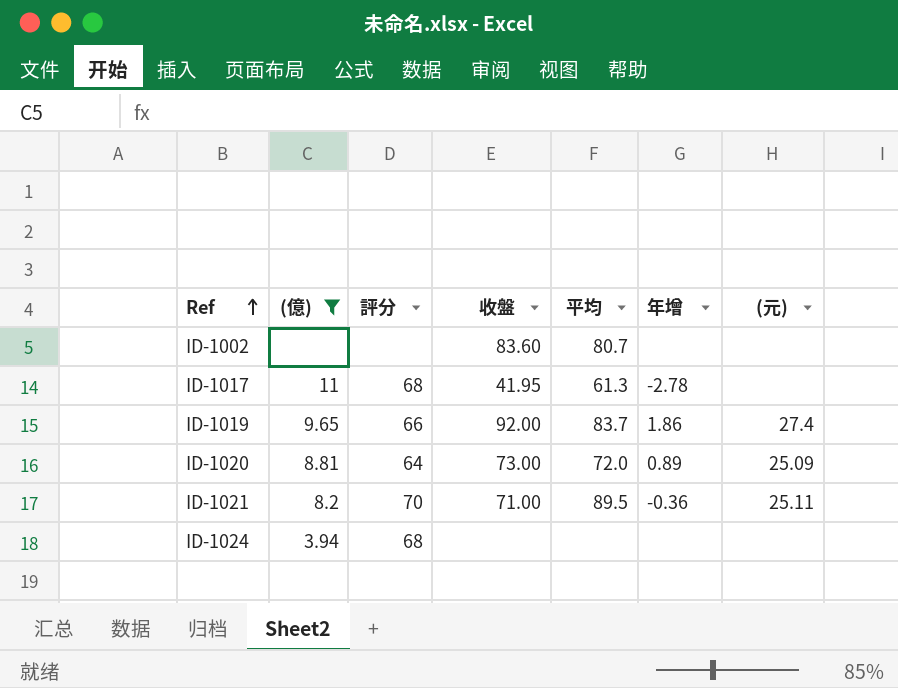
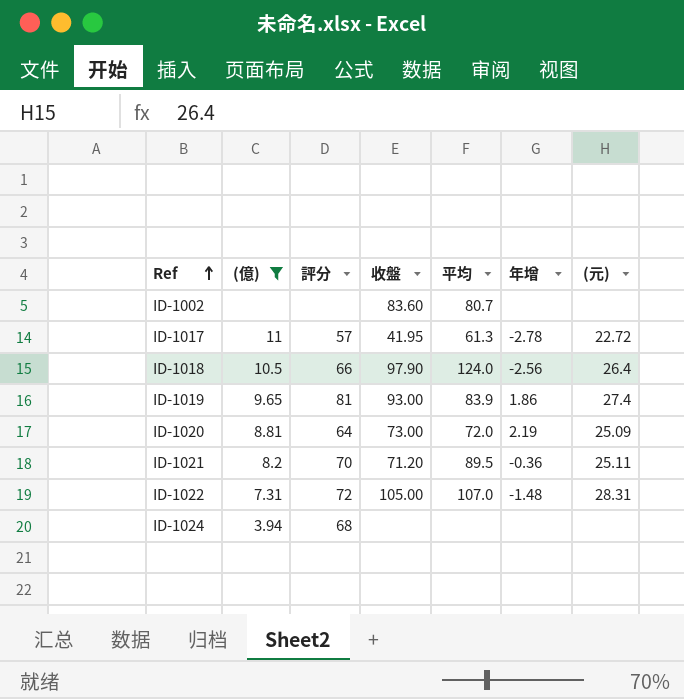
ID-1017 | 評分: 68 -> 57
ID-1017 | (元): none -> 22.72
row ID-1018: none -> 10.5 | 66 | 97.90 | 124.0 | -2.56 | 26.4
ID-1019 | 評分: 66 -> 81
ID-1019 | 收盤: 92.00 -> 93.00
ID-1019 | 平均: 83.7 -> 83.9
ID-1020 | 年增: 0.89 -> 2.19
ID-1021 | 收盤: 71.00 -> 71.20
row ID-1022: none -> 7.31 | 72 | 105.00 | 107.0 | -1.48 | 28.31

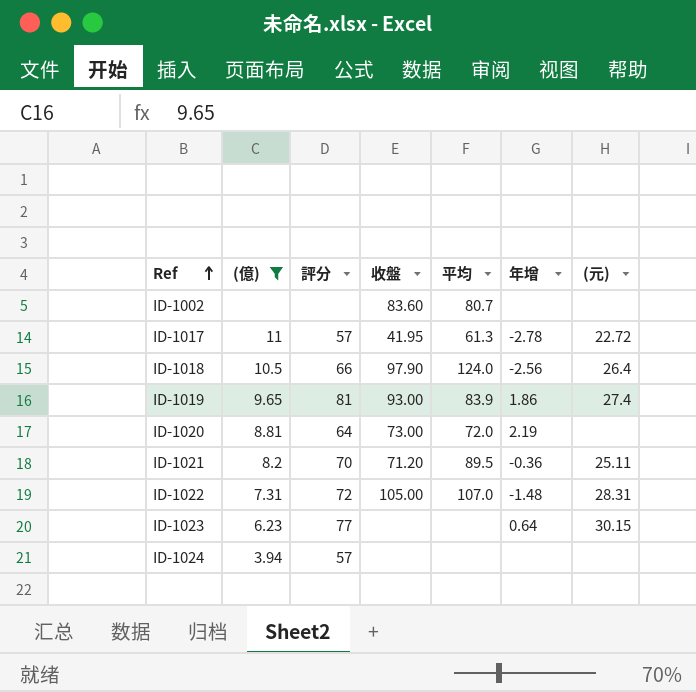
ID-1020 | (元): 25.09 -> none
row ID-1023: none -> 6.23 | 77 | none | none | 0.64 | 30.15
ID-1024 | 評分: 68 -> 57

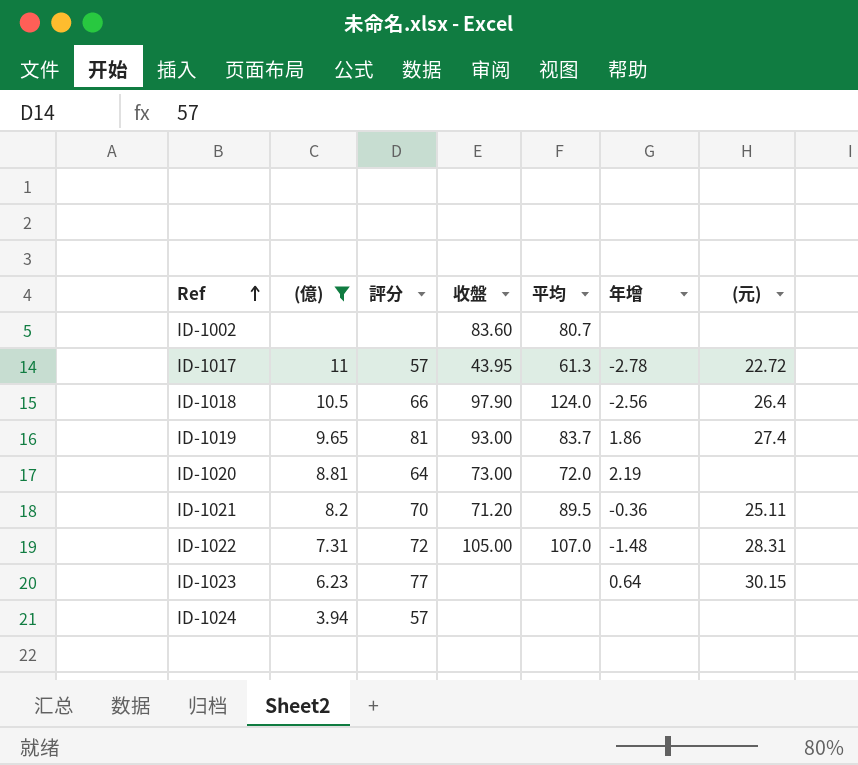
ID-1017 | 收盤: 41.95 -> 43.95
ID-1019 | 平均: 83.9 -> 83.7

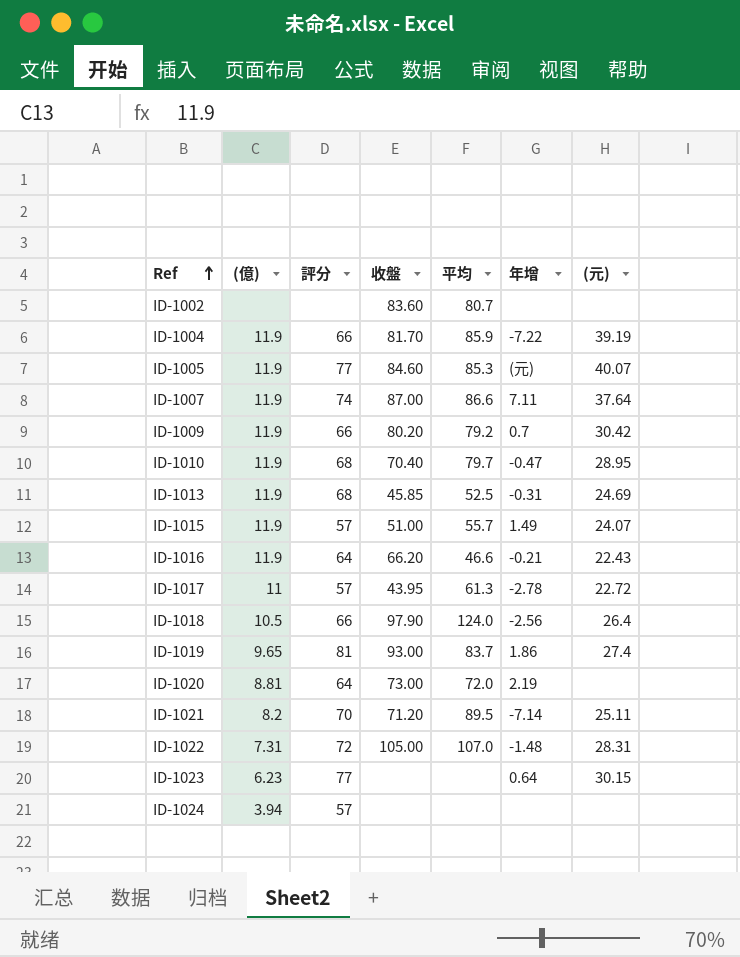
filter: (億) != 11.9 -> none
ID-1021 | 年增: -0.36 -> -7.14

